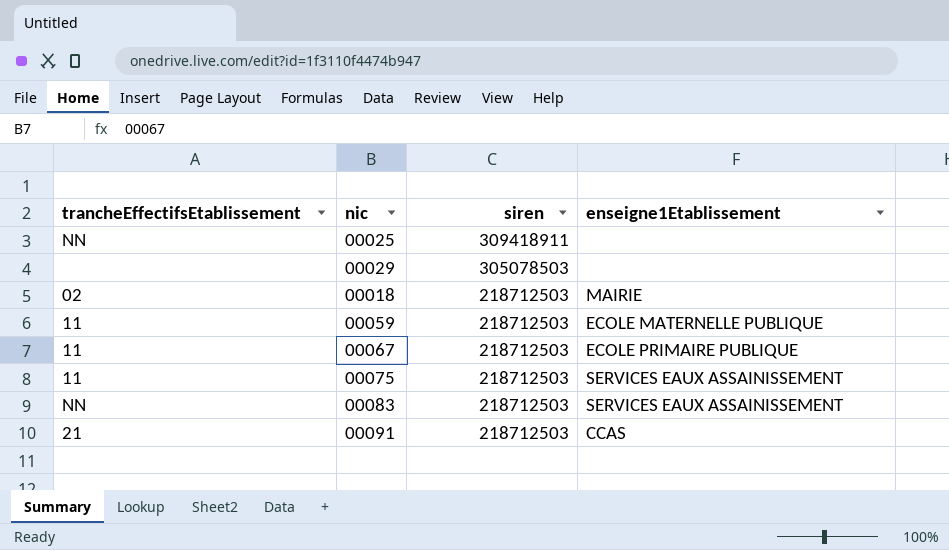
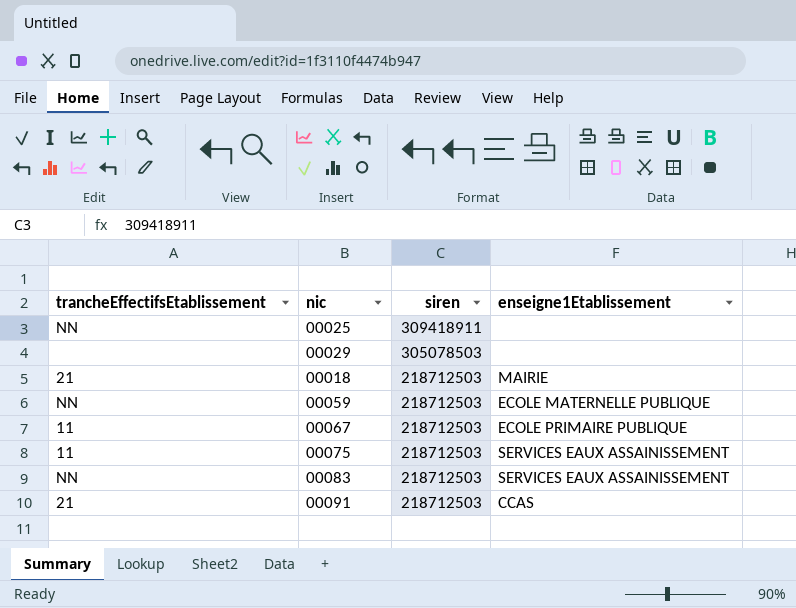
00018 | trancheEffectifsEtablissement: 02 -> 21
00059 | trancheEffectifsEtablissement: 11 -> NN

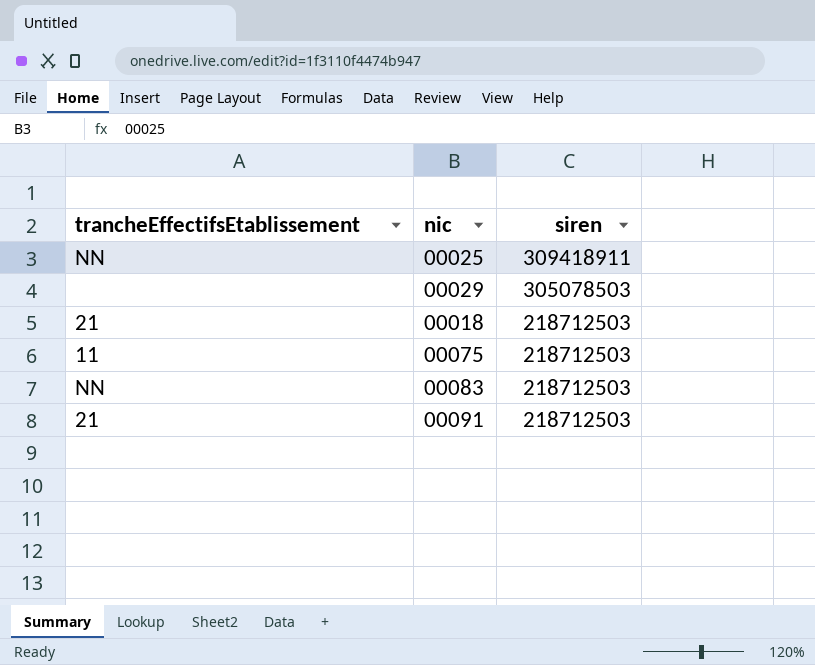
column enseigne1Etablissement | position: 4 -> none
row 00059: NN | 218712503 | ECOLE MATERNELLE PUBLIQUE -> none
row 00067: 11 | 218712503 | ECOLE PRIMAIRE PUBLIQUE -> none

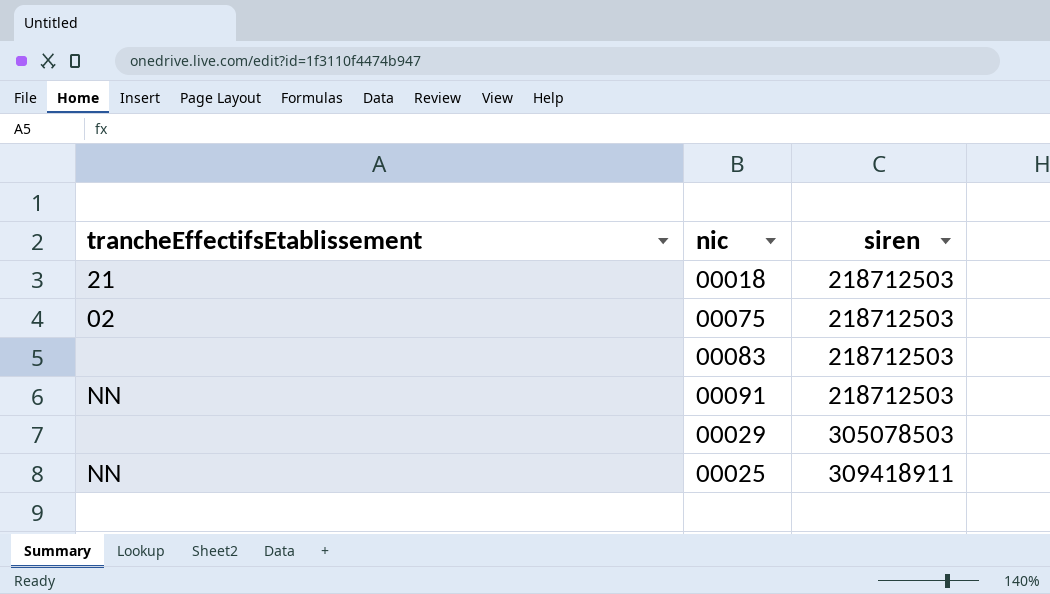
row order: siren descending -> siren ascending
00075 | trancheEffectifsEtablissement: 11 -> 02
00083 | trancheEffectifsEtablissement: NN -> none
00091 | trancheEffectifsEtablissement: 21 -> NN

